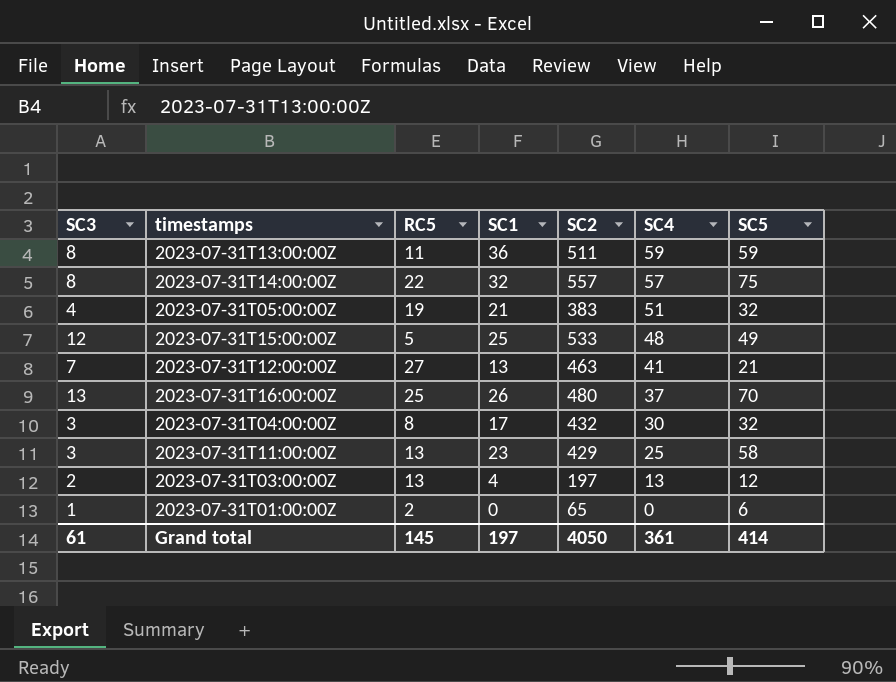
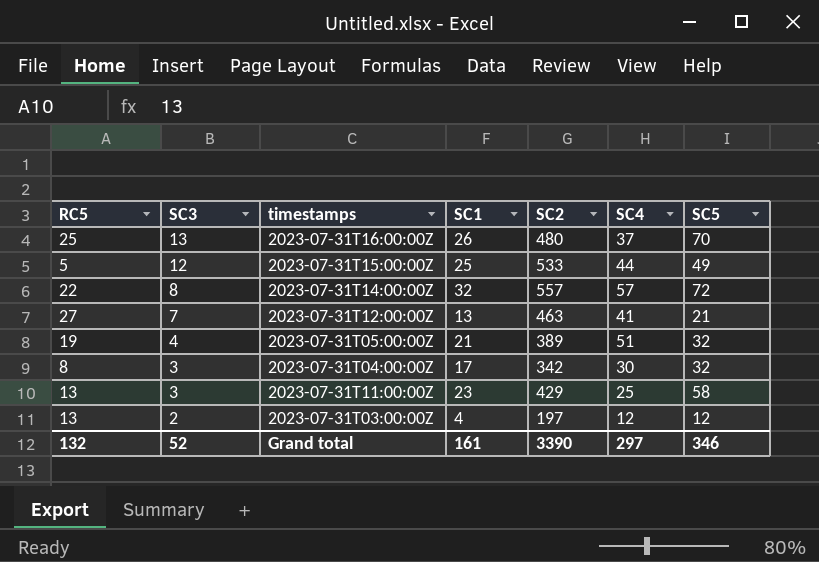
row order: SC4 descending -> SC3 descending
column RC5 | position: 3 -> 1
row 2023-07-31T13:00:00Z: 8 | 11 | 36 | 511 | 59 | 59 -> none
row 2023-07-31T01:00:00Z: 1 | 2 | 0 | 65 | 0 | 6 -> none
2023-07-31T15:00:00Z | SC4: 48 -> 44
2023-07-31T14:00:00Z | SC5: 75 -> 72
2023-07-31T05:00:00Z | SC2: 383 -> 389
2023-07-31T04:00:00Z | SC2: 432 -> 342
2023-07-31T03:00:00Z | SC4: 13 -> 12
Grand total | RC5: 145 -> 132
Grand total | SC3: 61 -> 52
Grand total | SC1: 197 -> 161
Grand total | SC2: 4050 -> 3390
Grand total | SC4: 361 -> 297
Grand total | SC5: 414 -> 346

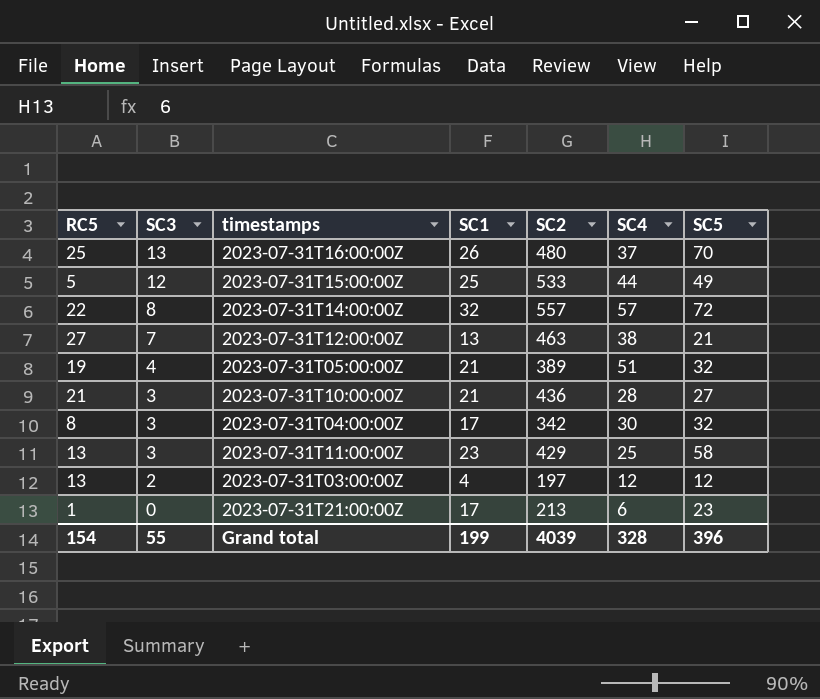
2023-07-31T12:00:00Z | SC4: 41 -> 38
row 2023-07-31T10:00:00Z: none -> 21 | 3 | 21 | 436 | 28 | 27
row 2023-07-31T21:00:00Z: none -> 1 | 0 | 17 | 213 | 6 | 23
Grand total | RC5: 132 -> 154
Grand total | SC3: 52 -> 55
Grand total | SC1: 161 -> 199
Grand total | SC2: 3390 -> 4039
Grand total | SC4: 297 -> 328
Grand total | SC5: 346 -> 396

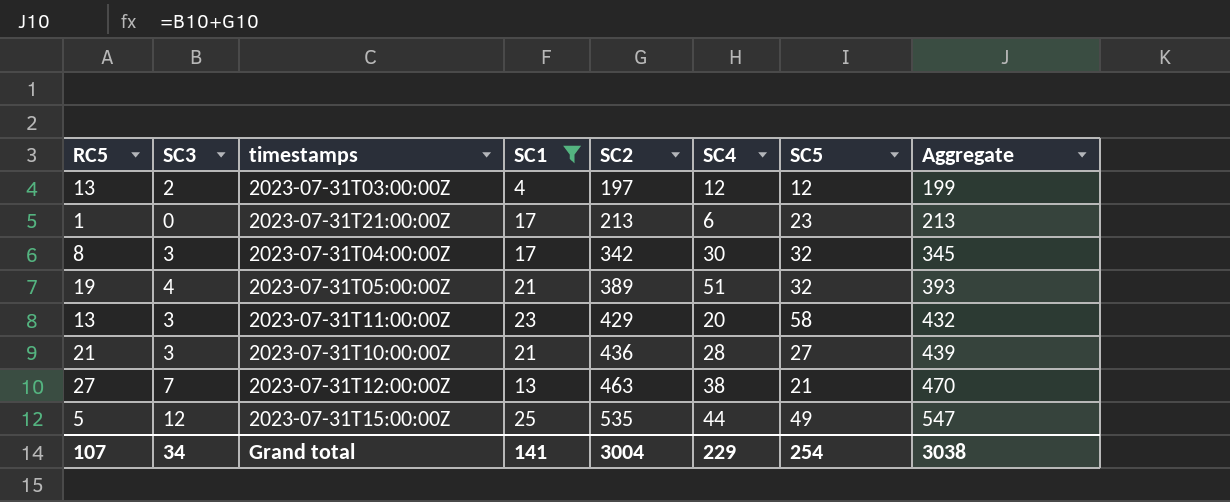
filter: none -> SC1 <= 25
row order: SC3 descending -> SC2 ascending
column Aggregate | formula: none -> [SC3] + [SC2]
2023-07-31T11:00:00Z | SC4: 25 -> 20
2023-07-31T15:00:00Z | SC2: 533 -> 535
Grand total | RC5: 154 -> 107
Grand total | SC3: 55 -> 34
Grand total | SC1: 199 -> 141
Grand total | SC2: 4039 -> 3004
Grand total | SC4: 328 -> 229
Grand total | SC5: 396 -> 254

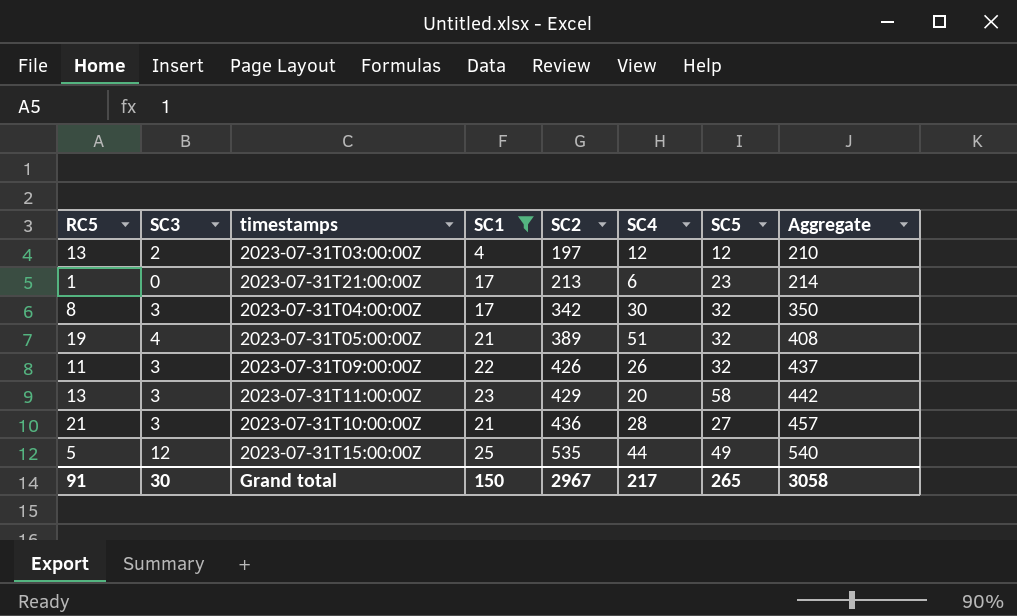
column Aggregate | formula: [SC3] + [SC2] -> [RC5] + [SC2]
row 2023-07-31T12:00:00Z: 27 | 7 | 13 | 463 | 38 | 21 | 470 -> none
row 2023-07-31T09:00:00Z: none -> 11 | 3 | 22 | 426 | 26 | 32 | 437
Grand total | RC5: 107 -> 91
Grand total | SC3: 34 -> 30
Grand total | SC1: 141 -> 150
Grand total | SC2: 3004 -> 2967
Grand total | SC4: 229 -> 217
Grand total | SC5: 254 -> 265
Grand total | Aggregate: 3038 -> 3058

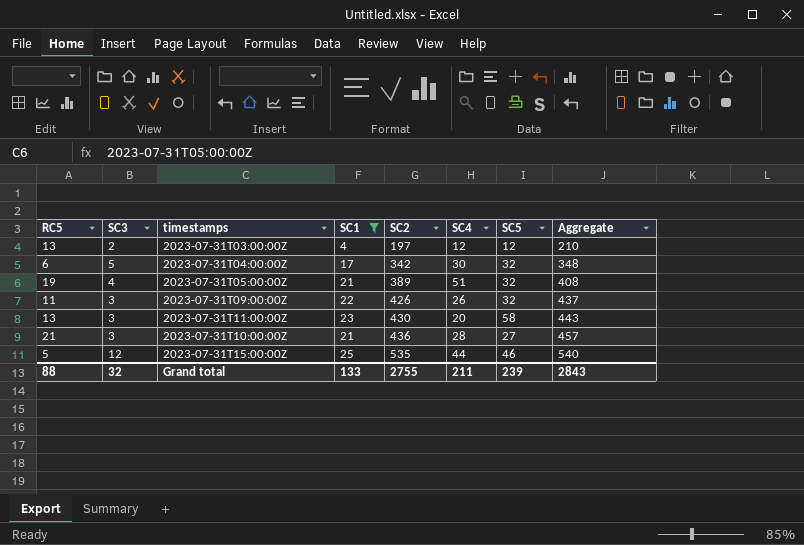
row 2023-07-31T21:00:00Z: 1 | 0 | 17 | 213 | 6 | 23 | 214 -> none
2023-07-31T04:00:00Z | RC5: 8 -> 6
2023-07-31T04:00:00Z | SC3: 3 -> 5
2023-07-31T04:00:00Z | Aggregate: 350 -> 348
2023-07-31T11:00:00Z | SC2: 429 -> 430
2023-07-31T11:00:00Z | Aggregate: 442 -> 443
2023-07-31T15:00:00Z | SC5: 49 -> 46
Grand total | RC5: 91 -> 88
Grand total | SC3: 30 -> 32
Grand total | SC1: 150 -> 133
Grand total | SC2: 2967 -> 2755
Grand total | SC4: 217 -> 211
Grand total | SC5: 265 -> 239
Grand total | Aggregate: 3058 -> 2843

